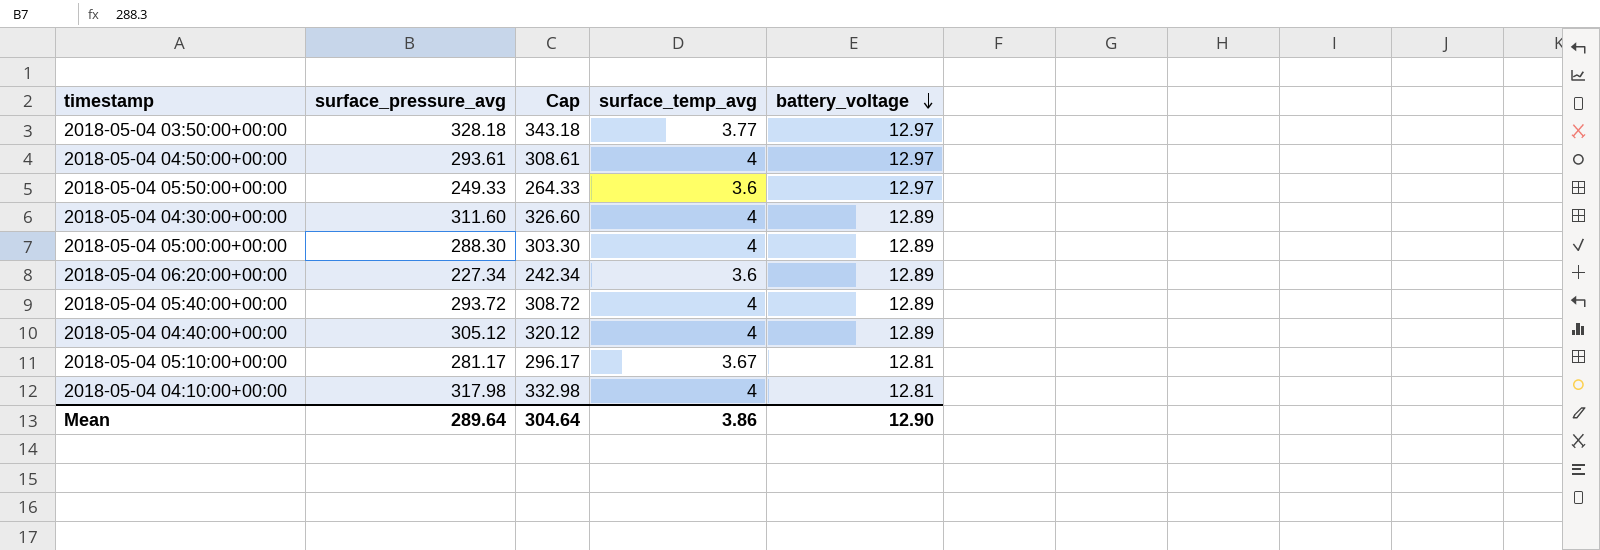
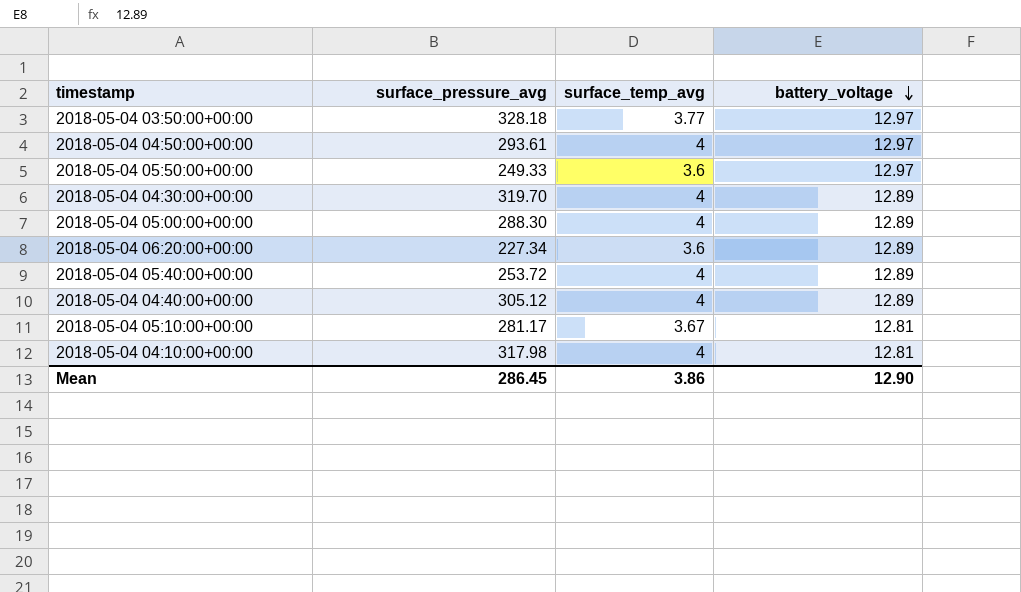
column Cap | formula: [surface_pressure_avg] + 15 -> none
2018-05-04 04:30:00+00:00 | surface_pressure_avg: 311.60 -> 319.70
2018-05-04 05:40:00+00:00 | surface_pressure_avg: 293.72 -> 253.72
Mean | surface_pressure_avg: 289.64 -> 286.45

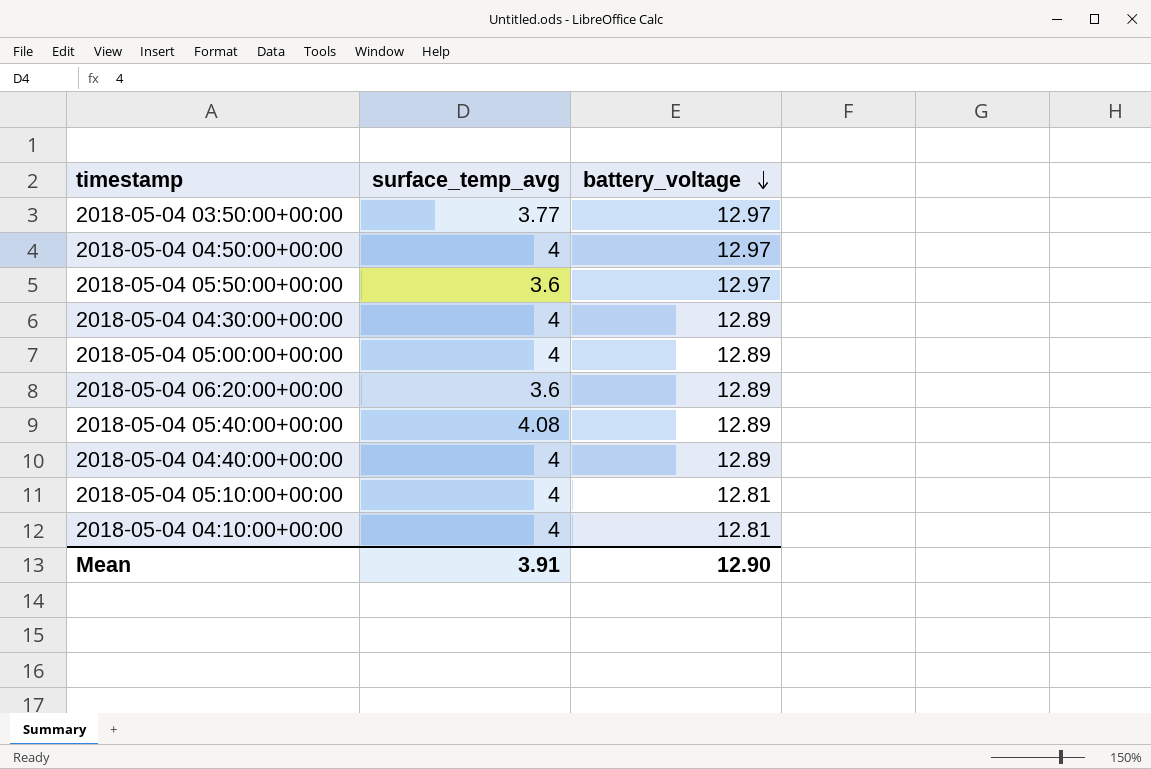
column surface_pressure_avg | position: 2 -> none
2018-05-04 05:40:00+00:00 | surface_temp_avg: 4 -> 4.08
2018-05-04 05:10:00+00:00 | surface_temp_avg: 3.67 -> 4
Mean | surface_temp_avg: 3.86 -> 3.91

